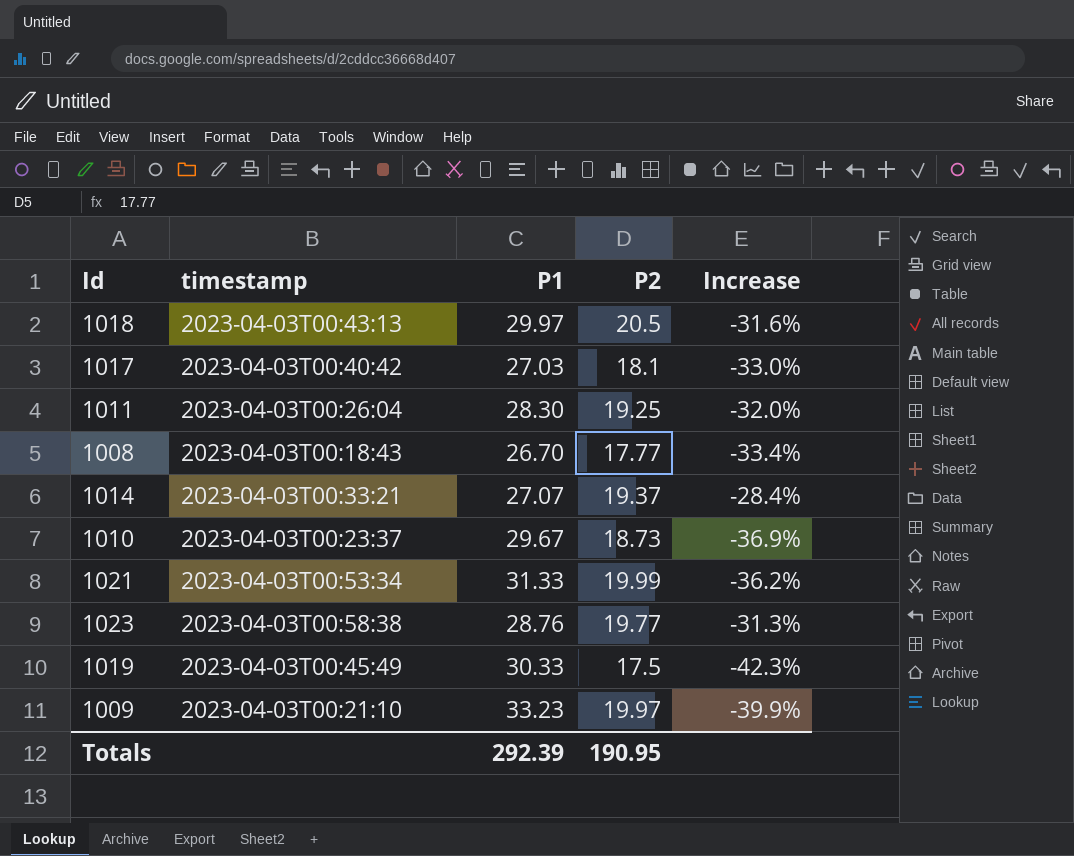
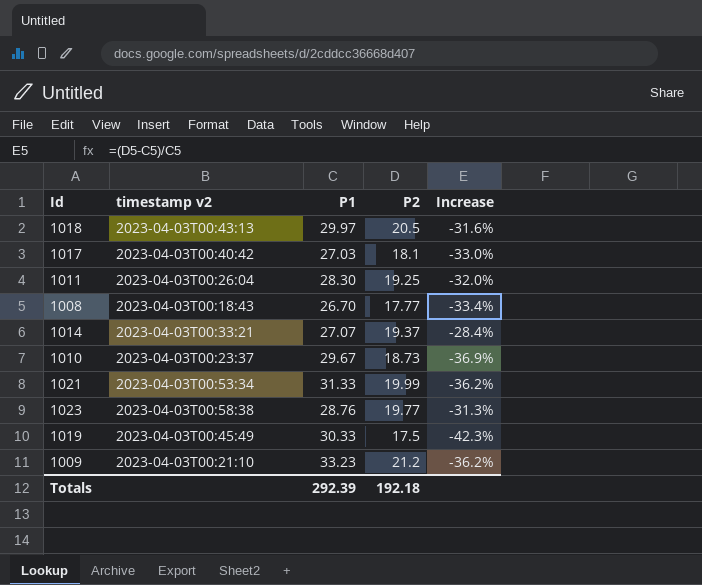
column name: timestamp -> timestamp v2
1009 | P2: 19.97 -> 21.2
1009 | Increase: -39.9% -> -36.2%
Totals | P2: 190.95 -> 192.18

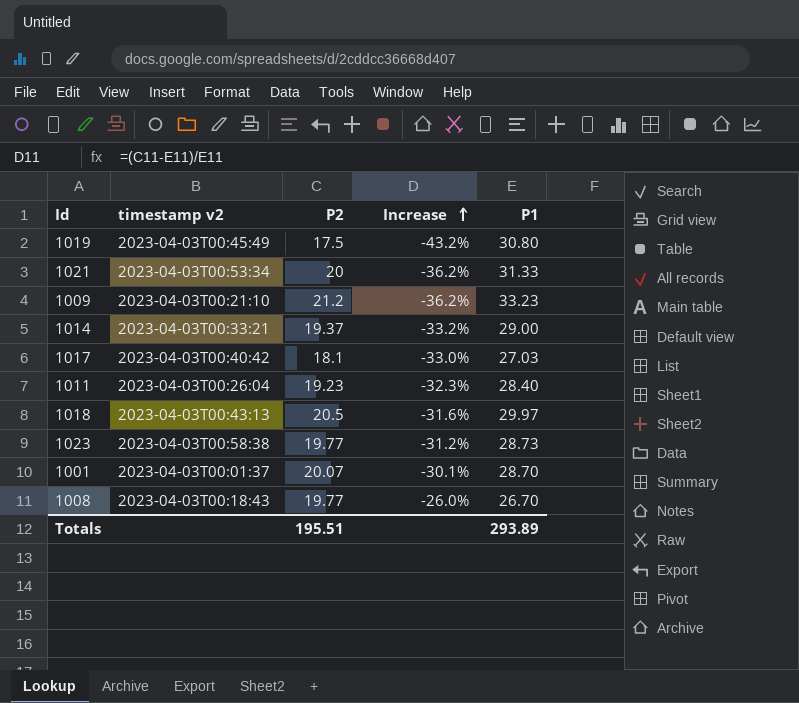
row order: none -> Increase ascending
column P1 | position: 3 -> 5
row 1010: 2023-04-03T00:23:37 | 29.67 | 18.73 | -36.9% -> none
1019 | Increase: -42.3% -> -43.2%
1019 | P1: 30.33 -> 30.80
1021 | P2: 19.99 -> 20
1014 | Increase: -28.4% -> -33.2%
1014 | P1: 27.07 -> 29.00
1011 | P2: 19.25 -> 19.23
1011 | Increase: -32.0% -> -32.3%
1011 | P1: 28.30 -> 28.40
1023 | Increase: -31.3% -> -31.2%
1023 | P1: 28.76 -> 28.73
row 1001: none -> 2023-04-03T00:01:37 | 20.07 | -30.1% | 28.70
1008 | P2: 17.77 -> 19.77
1008 | Increase: -33.4% -> -26.0%
Totals | P2: 192.18 -> 195.51
Totals | P1: 292.39 -> 293.89

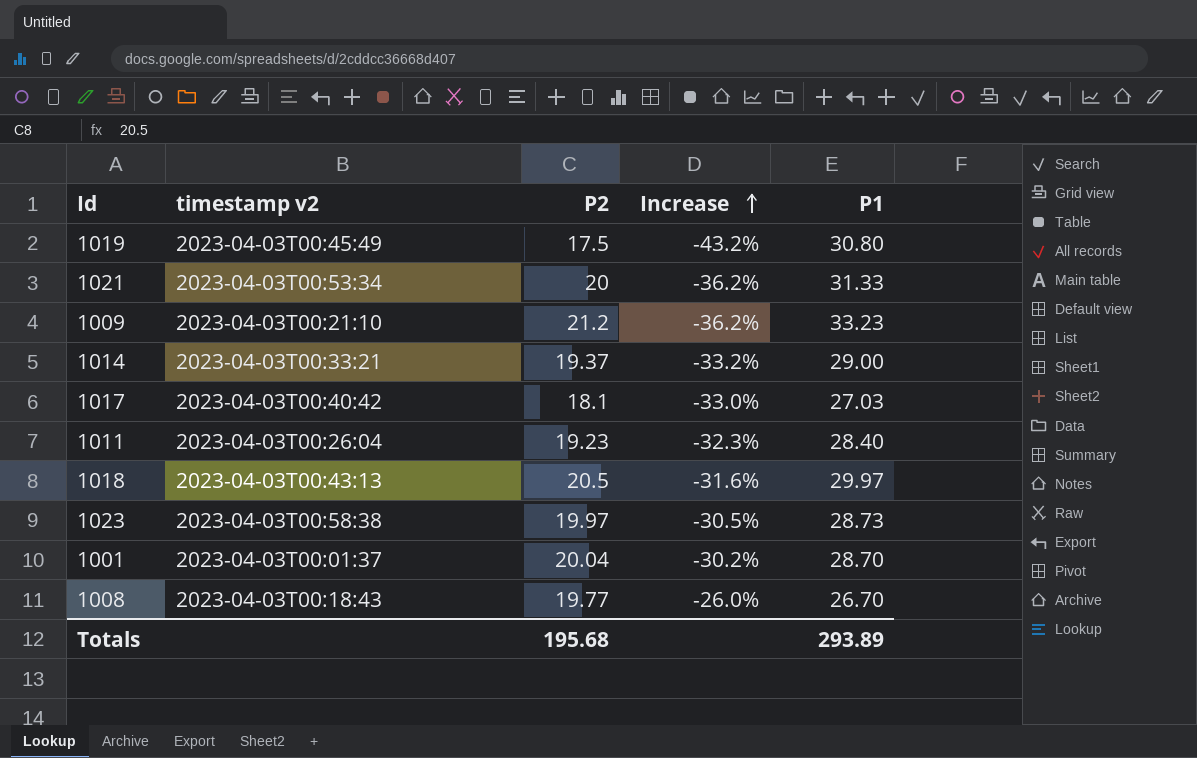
1023 | P2: 19.77 -> 19.97
1023 | Increase: -31.2% -> -30.5%
1001 | P2: 20.07 -> 20.04
1001 | Increase: -30.1% -> -30.2%
Totals | P2: 195.51 -> 195.68

